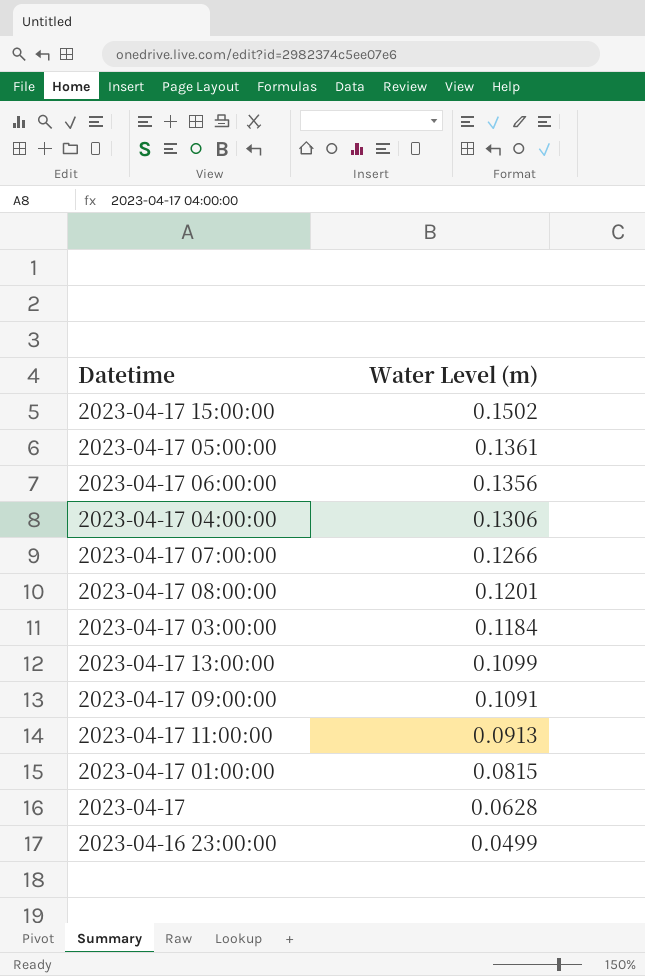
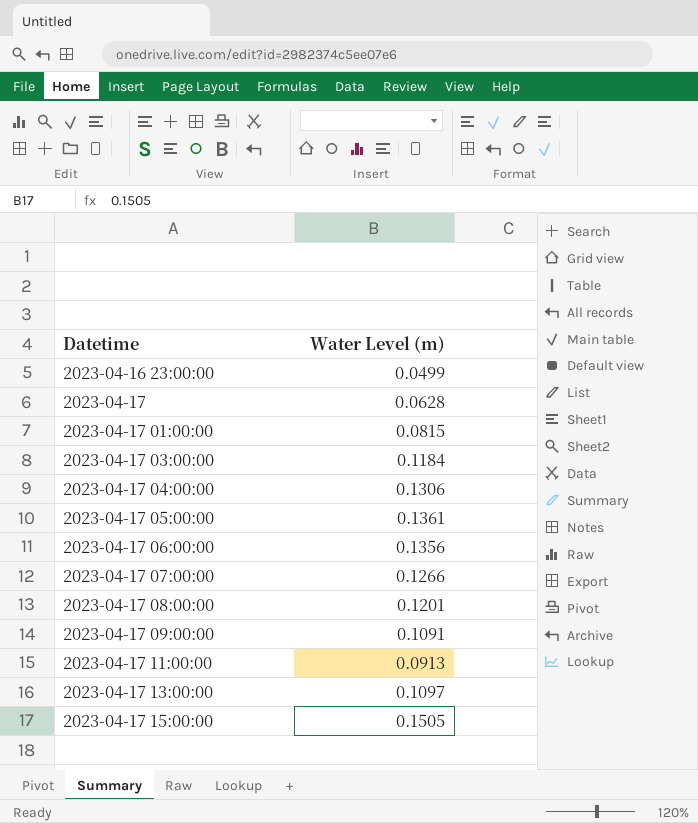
row order: Water Level (m) descending -> Datetime ascending
2023-04-17 13:00:00 | Water Level (m): 0.1099 -> 0.1097
2023-04-17 15:00:00 | Water Level (m): 0.1502 -> 0.1505

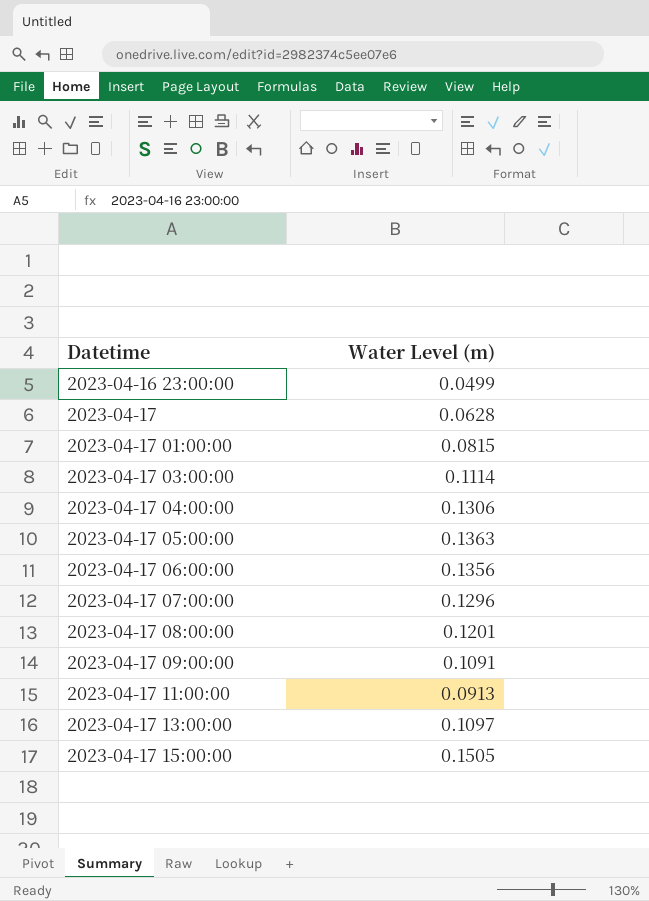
2023-04-17 03:00:00 | Water Level (m): 0.1184 -> 0.1114
2023-04-17 05:00:00 | Water Level (m): 0.1361 -> 0.1363
2023-04-17 07:00:00 | Water Level (m): 0.1266 -> 0.1296

